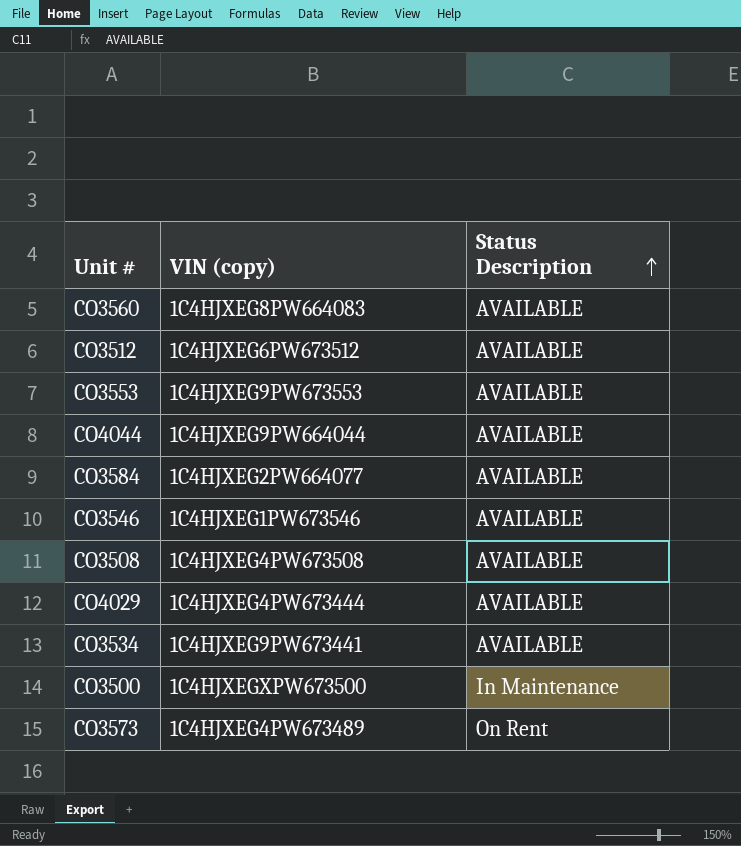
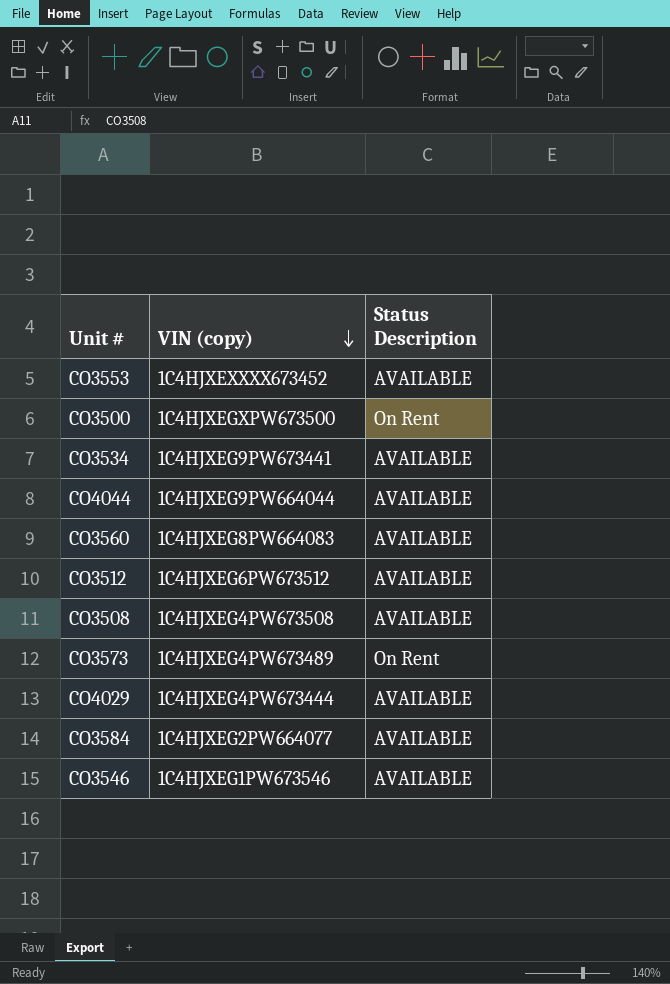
row order: Status Description ascending -> VIN (copy) descending
CO3553 | VIN (copy): 1C4HJXEG9PW673553 -> 1C4HJXEXXXX673452
CO3500 | Status Description: In Maintenance -> On Rent

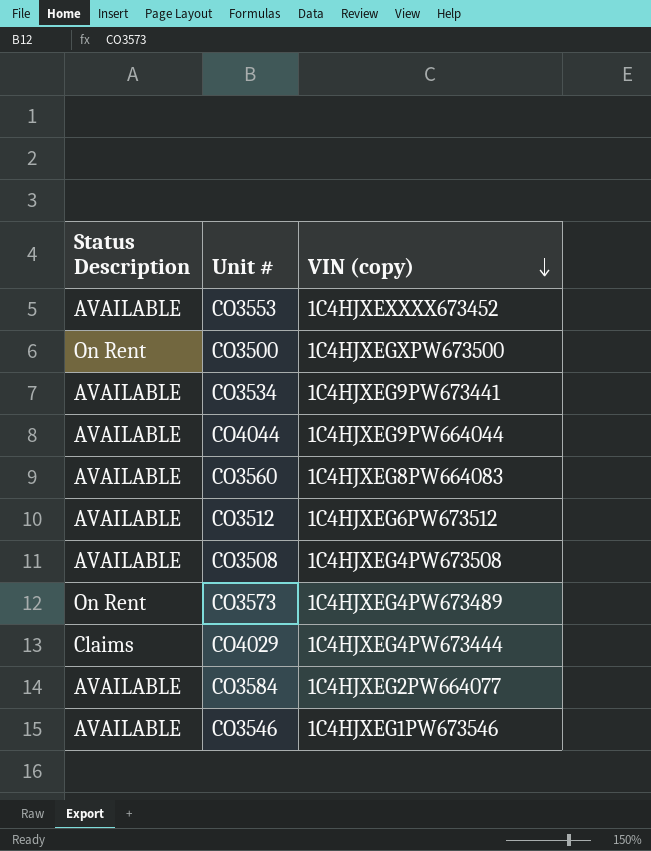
column Status Description | position: 3 -> 1
CO4029 | Status Description: AVAILABLE -> Claims

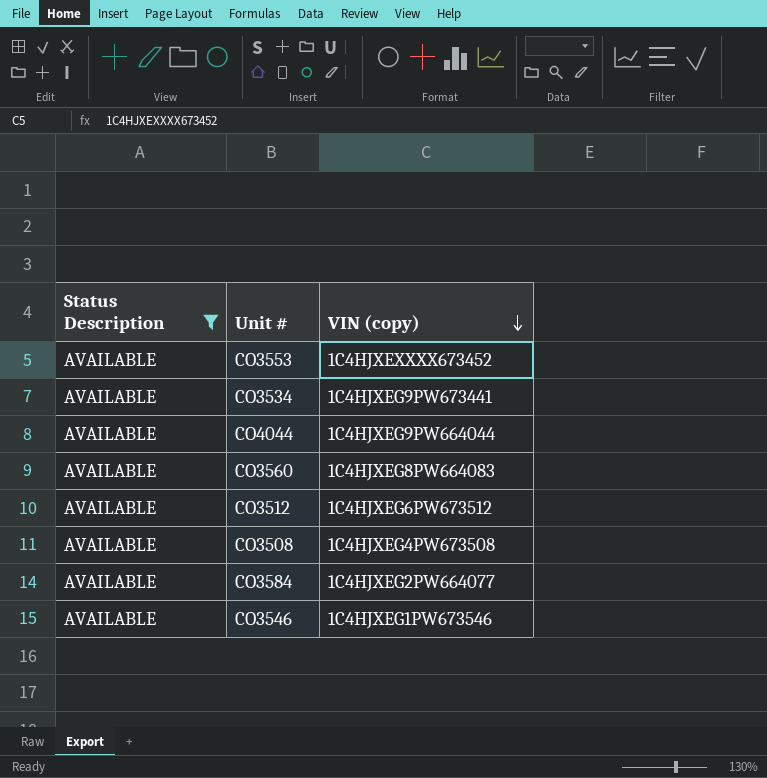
filter: none -> Status Description = AVAILABLE

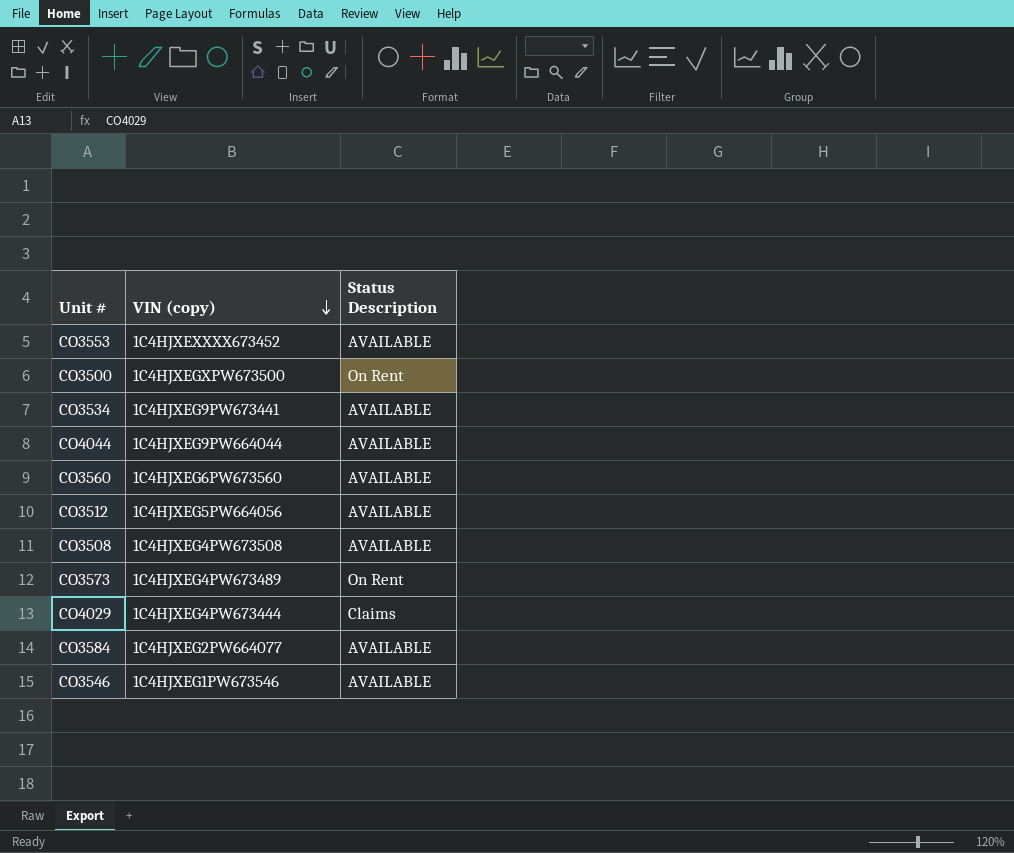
filter: Status Description = AVAILABLE -> none
column Status Description | position: 1 -> 3
CO3560 | VIN (copy): 1C4HJXEG8PW664083 -> 1C4HJXEG6PW673560
CO3512 | VIN (copy): 1C4HJXEG6PW673512 -> 1C4HJXEG5PW664056

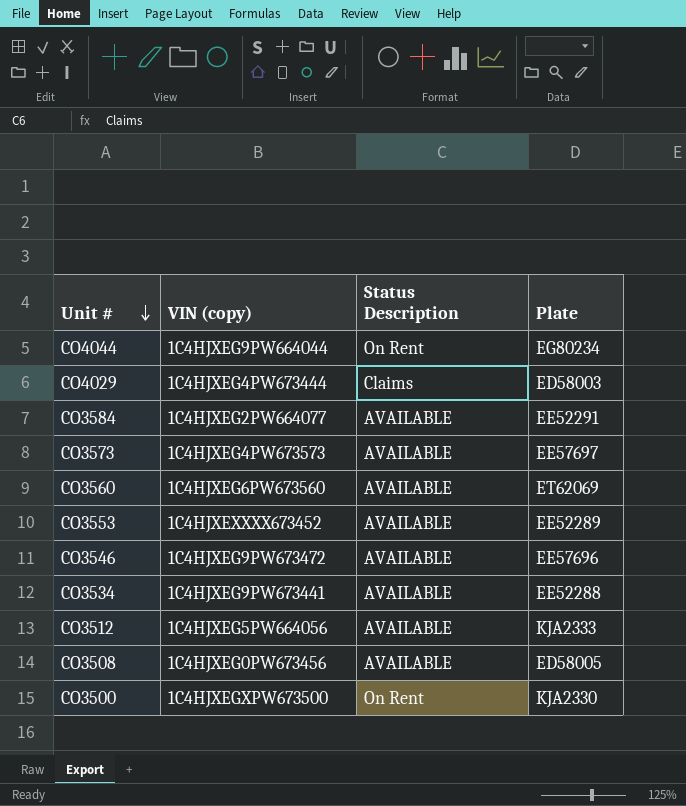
row order: VIN (copy) descending -> Unit # descending
column Plate | position: none -> 4
CO4044 | Status Description: AVAILABLE -> On Rent
CO3573 | VIN (copy): 1C4HJXEG4PW673489 -> 1C4HJXEG4PW673573
CO3573 | Status Description: On Rent -> AVAILABLE
CO3546 | VIN (copy): 1C4HJXEG1PW673546 -> 1C4HJXEG9PW673472
CO3508 | VIN (copy): 1C4HJXEG4PW673508 -> 1C4HJXEG0PW673456

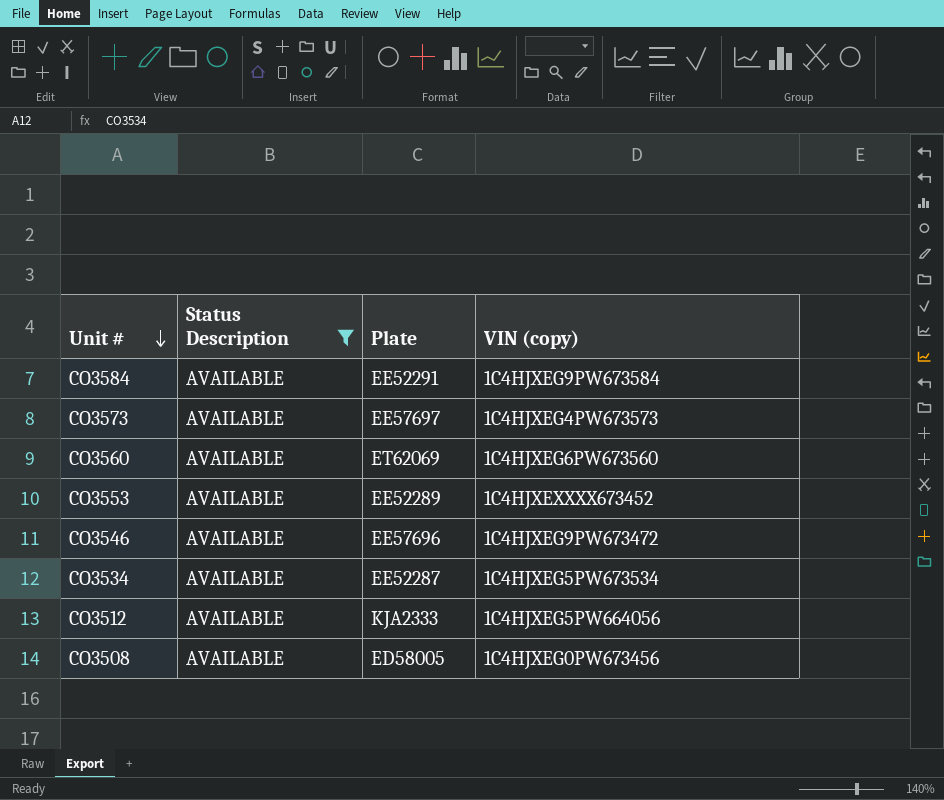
filter: none -> Status Description = AVAILABLE
column VIN (copy) | position: 2 -> 4
CO3584 | VIN (copy): 1C4HJXEG2PW664077 -> 1C4HJXEG9PW673584
CO3534 | Plate: EE52288 -> EE52287
CO3534 | VIN (copy): 1C4HJXEG9PW673441 -> 1C4HJXEG5PW673534

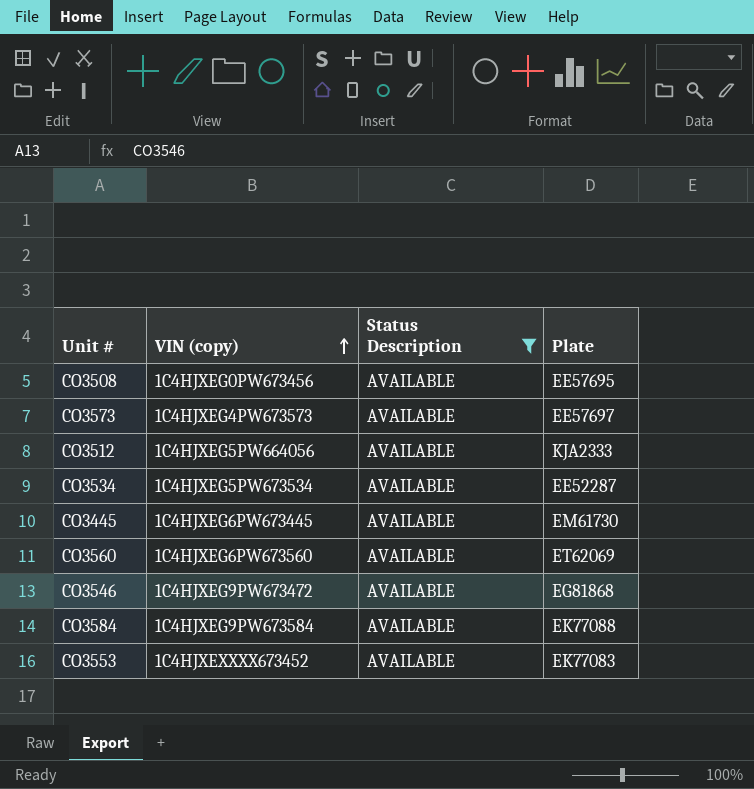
row order: Unit # descending -> VIN (copy) ascending
column VIN (copy) | position: 4 -> 2
CO3508 | Plate: ED58005 -> EE57695
row CO3445: none -> 1C4HJXEG6PW673445 | AVAILABLE | EM61730
CO3546 | Plate: EE57696 -> EG81868
CO3584 | Plate: EE52291 -> EK77088
CO3553 | Plate: EE52289 -> EK77083

